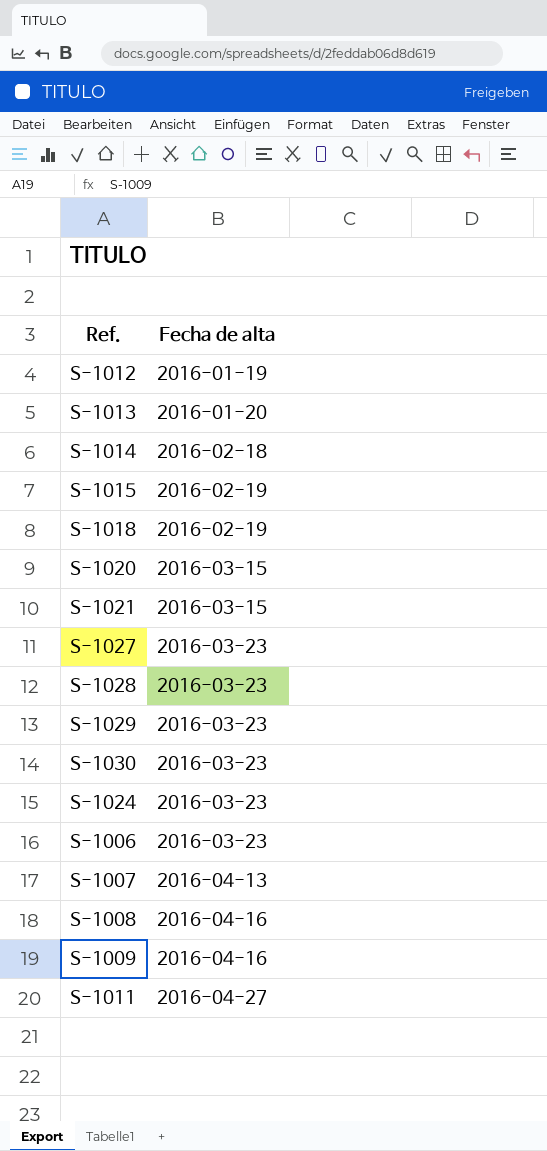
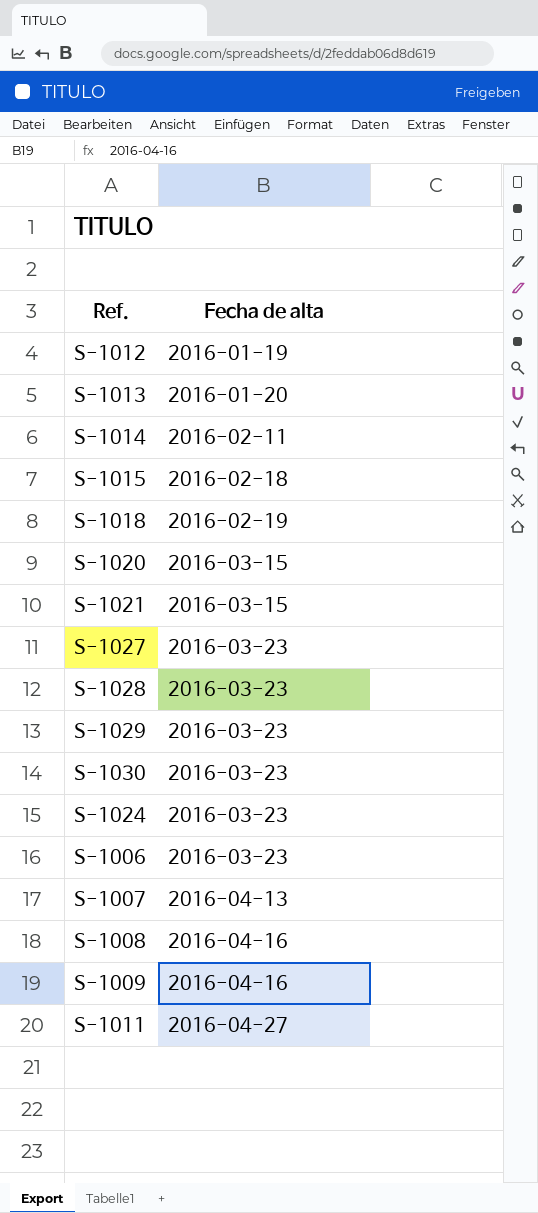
S-1014 | Fecha de alta: 2016-02-18 -> 2016-02-11
S-1015 | Fecha de alta: 2016-02-19 -> 2016-02-18

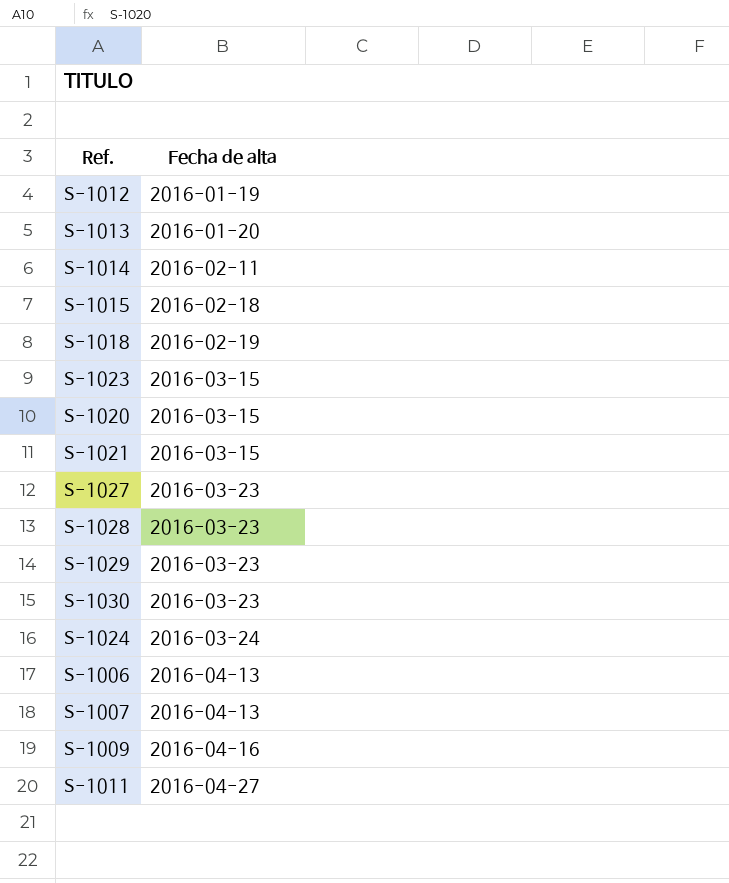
row S-1008: 2016-04-16 -> none
row S-1023: none -> 2016-03-15
S-1024 | Fecha de alta: 2016-03-23 -> 2016-03-24
S-1006 | Fecha de alta: 2016-03-23 -> 2016-04-13

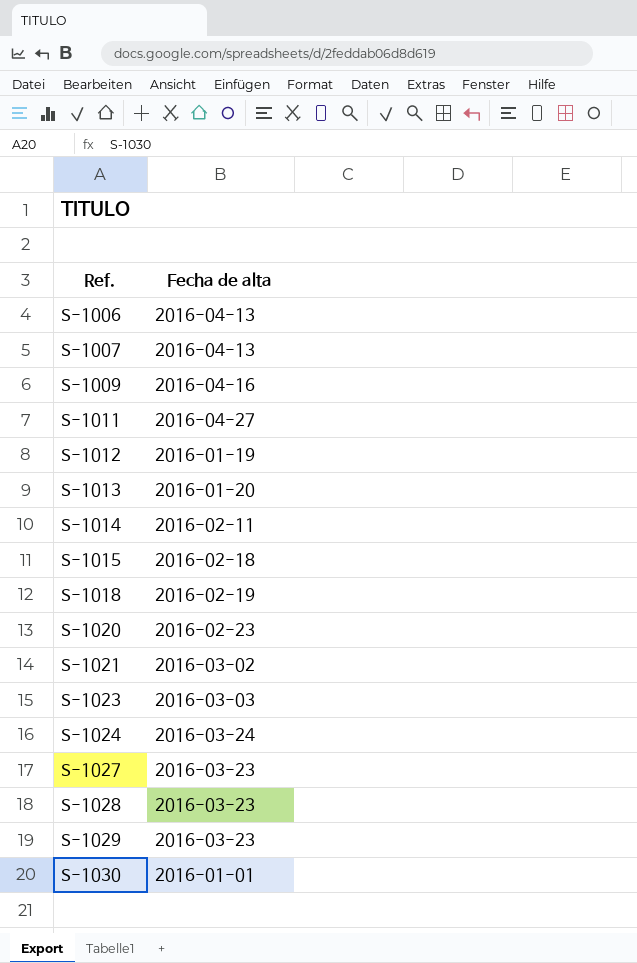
row order: Fecha de alta ascending -> Ref. ascending
S-1020 | Fecha de alta: 2016-03-15 -> 2016-02-23
S-1021 | Fecha de alta: 2016-03-15 -> 2016-03-02
S-1023 | Fecha de alta: 2016-03-15 -> 2016-03-03
S-1030 | Fecha de alta: 2016-03-23 -> 2016-01-01

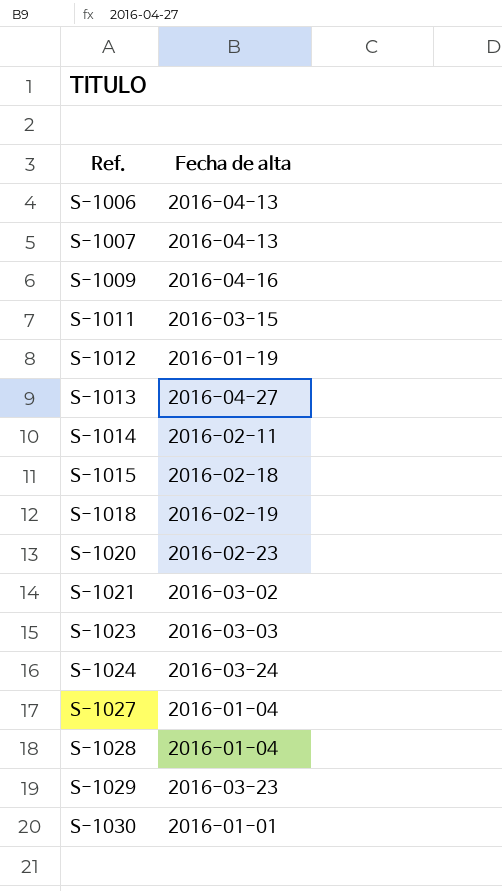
S-1011 | Fecha de alta: 2016-04-27 -> 2016-03-15
S-1013 | Fecha de alta: 2016-01-20 -> 2016-04-27
S-1027 | Fecha de alta: 2016-03-23 -> 2016-01-04
S-1028 | Fecha de alta: 2016-03-23 -> 2016-01-04

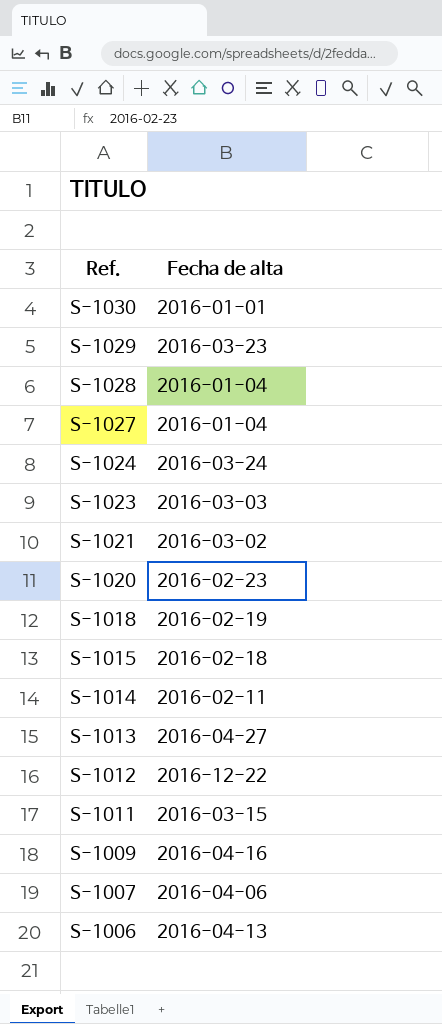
row order: Ref. ascending -> Ref. descending
S-1012 | Fecha de alta: 2016-01-19 -> 2016-12-22
S-1007 | Fecha de alta: 2016-04-13 -> 2016-04-06

